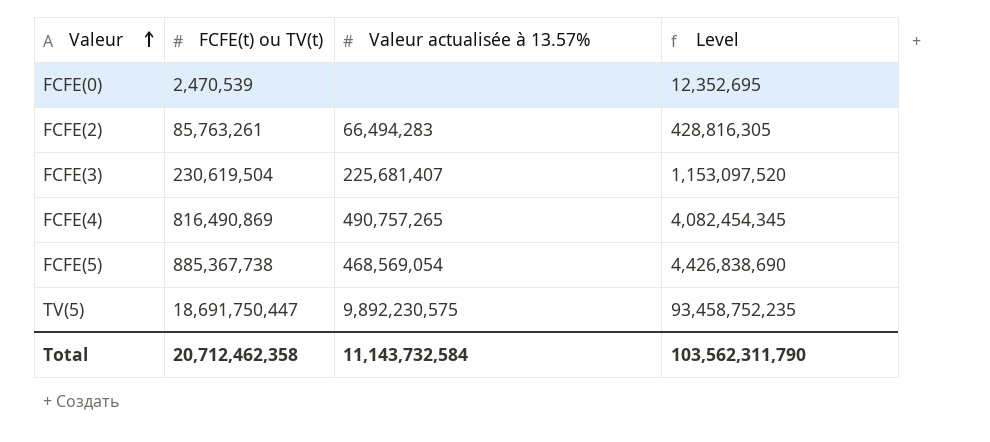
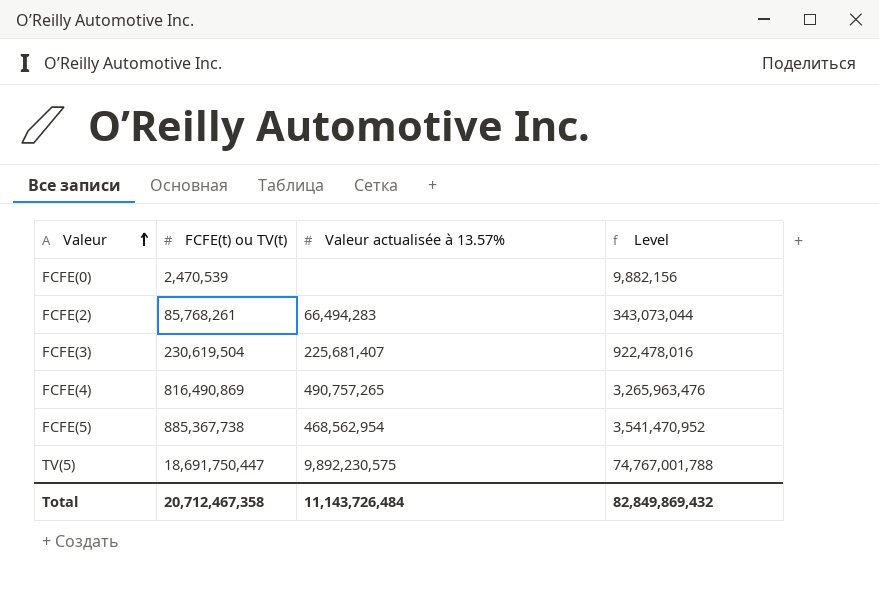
column Level | formula: [FCFE(t) ou TV(t)] * 5 -> [FCFE(t) ou TV(t)] * 4
FCFE(2) | FCFE(t) ou TV(t): 85,763,261 -> 85,768,261
FCFE(5) | Valeur actualisée à 13.57%: 468,569,054 -> 468,562,954
Total | FCFE(t) ou TV(t): 20,712,462,358 -> 20,712,467,358
Total | Valeur actualisée à 13.57%: 11,143,732,584 -> 11,143,726,484
Total | Level: 103,562,311,790 -> 82,849,869,432

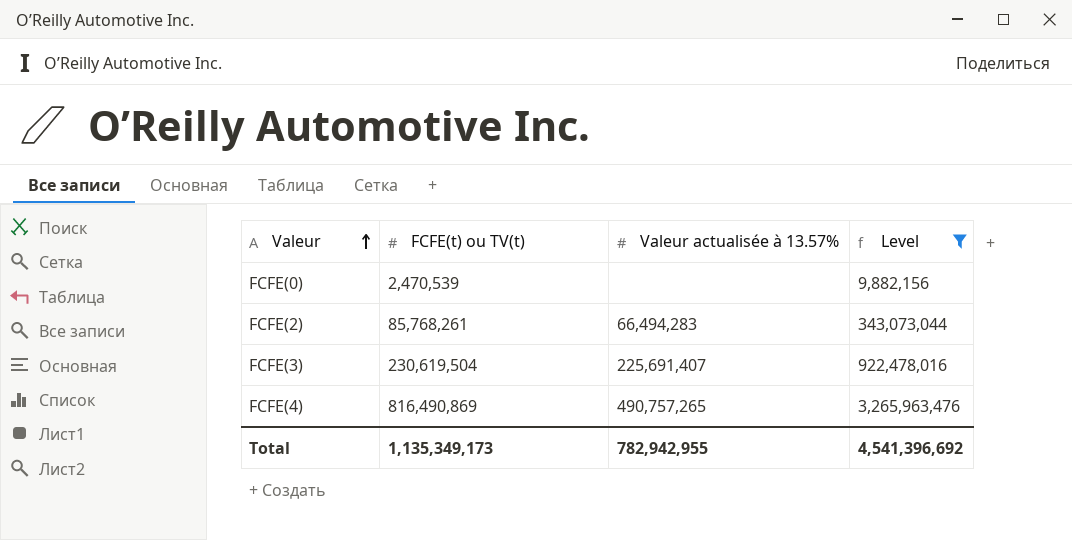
filter: none -> Level <= 3,265,963,476
FCFE(3) | Valeur actualisée à 13.57%: 225,681,407 -> 225,691,407
Total | FCFE(t) ou TV(t): 20,712,467,358 -> 1,135,349,173
Total | Valeur actualisée à 13.57%: 11,143,726,484 -> 782,942,955
Total | Level: 82,849,869,432 -> 4,541,396,692

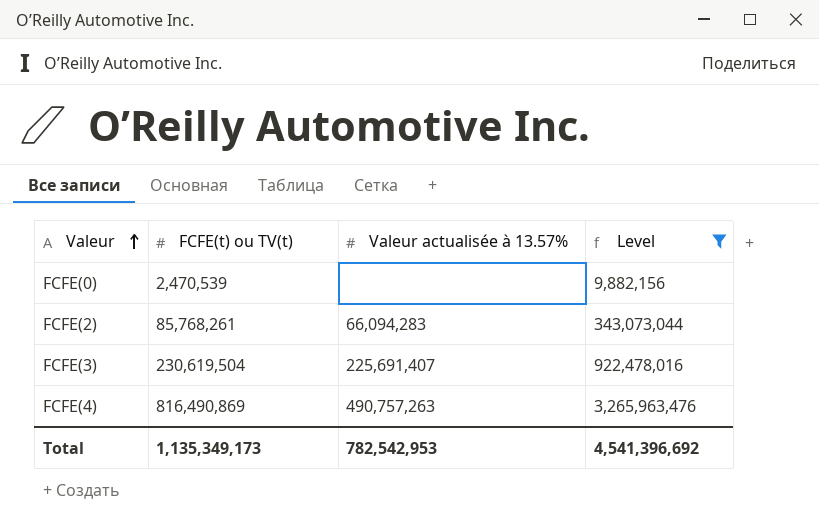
FCFE(2) | Valeur actualisée à 13.57%: 66,494,283 -> 66,094,283
FCFE(4) | Valeur actualisée à 13.57%: 490,757,265 -> 490,757,263
Total | Valeur actualisée à 13.57%: 782,942,955 -> 782,542,953

